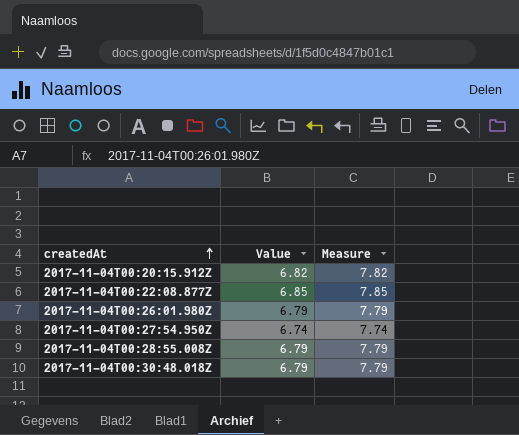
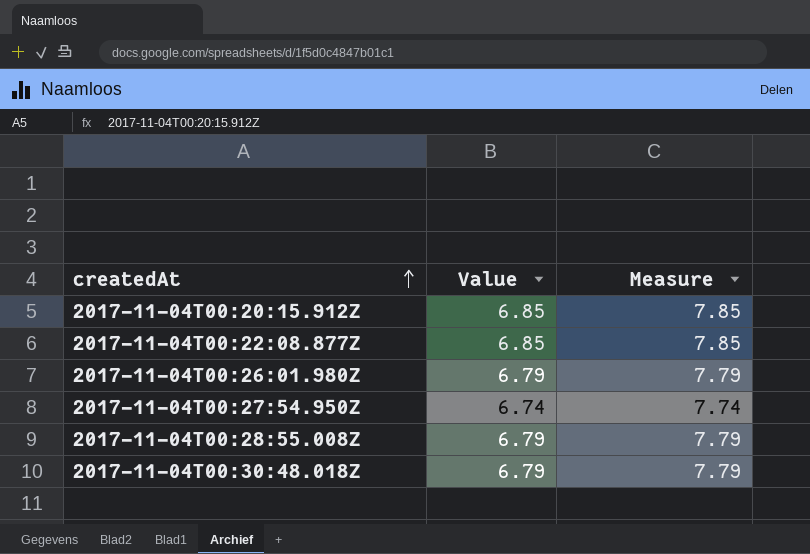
2017-11-04T00:20:15.912Z | Value: 6.82 -> 6.85
2017-11-04T00:20:15.912Z | Measure: 7.82 -> 7.85

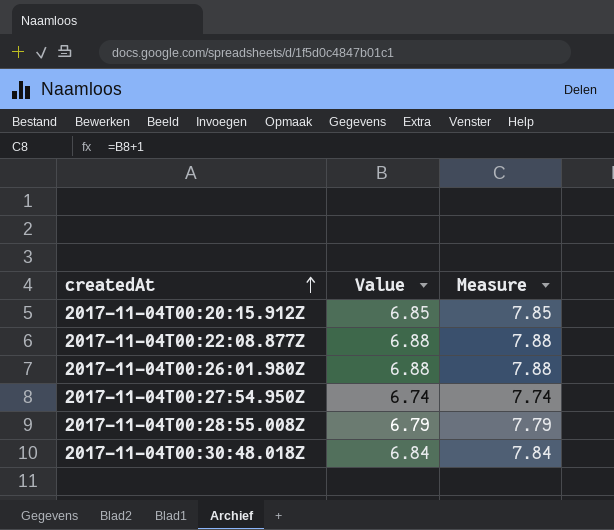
2017-11-04T00:22:08.877Z | Value: 6.85 -> 6.88
2017-11-04T00:22:08.877Z | Measure: 7.85 -> 7.88
2017-11-04T00:26:01.980Z | Value: 6.79 -> 6.88
2017-11-04T00:26:01.980Z | Measure: 7.79 -> 7.88
2017-11-04T00:30:48.018Z | Value: 6.79 -> 6.84
2017-11-04T00:30:48.018Z | Measure: 7.79 -> 7.84

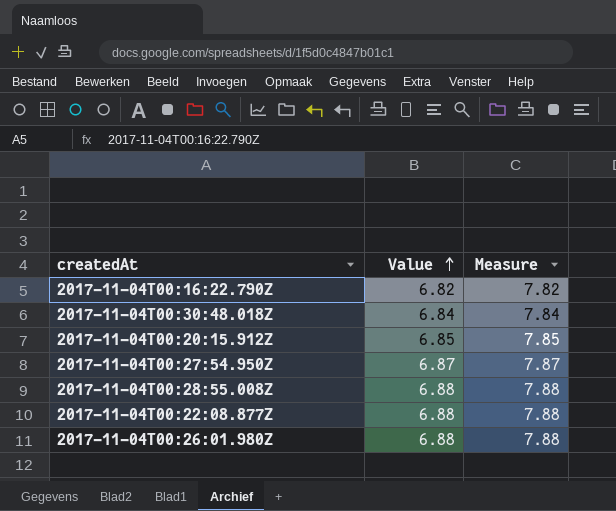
row order: createdAt ascending -> Value ascending
row 2017-11-04T00:16:22.790Z: none -> 6.82 | 7.82
2017-11-04T00:27:54.950Z | Value: 6.74 -> 6.87
2017-11-04T00:27:54.950Z | Measure: 7.74 -> 7.87
2017-11-04T00:28:55.008Z | Value: 6.79 -> 6.88
2017-11-04T00:28:55.008Z | Measure: 7.79 -> 7.88

